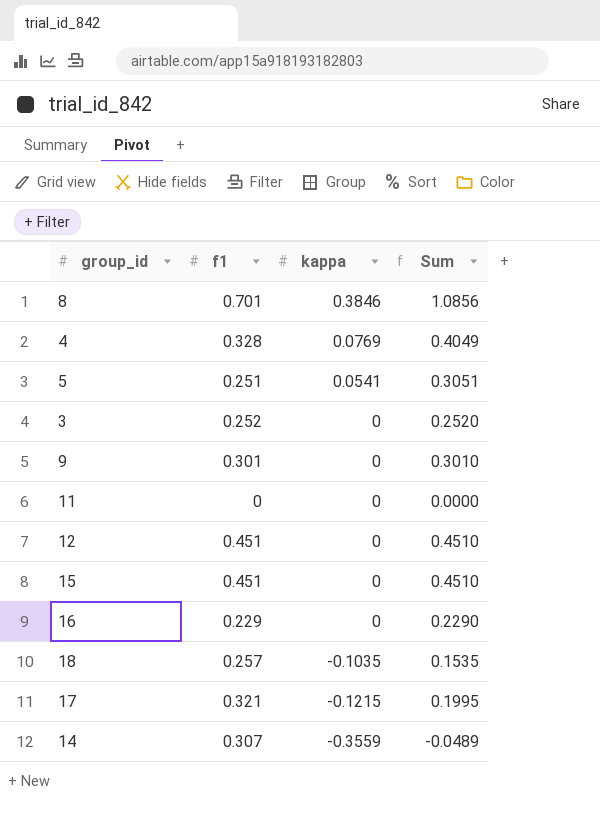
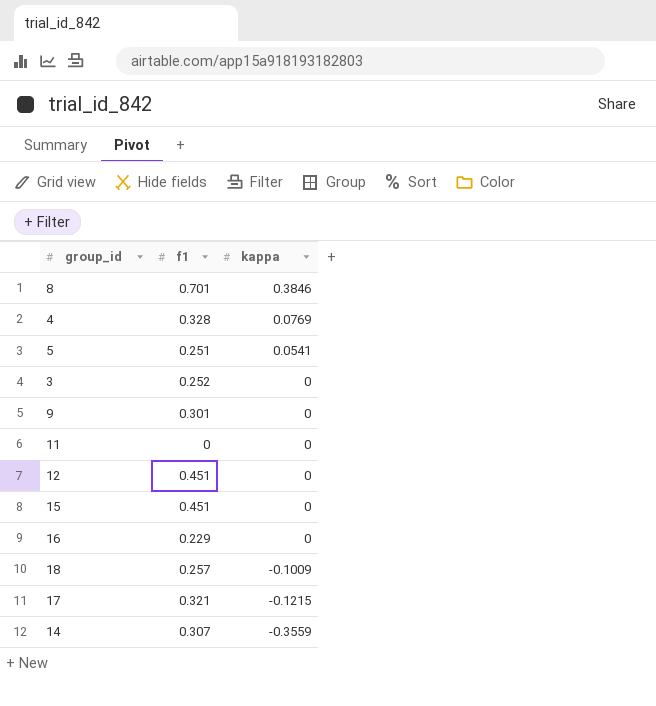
column Sum | formula: [f1] + [kappa] -> none
18 | kappa: -0.1035 -> -0.1009

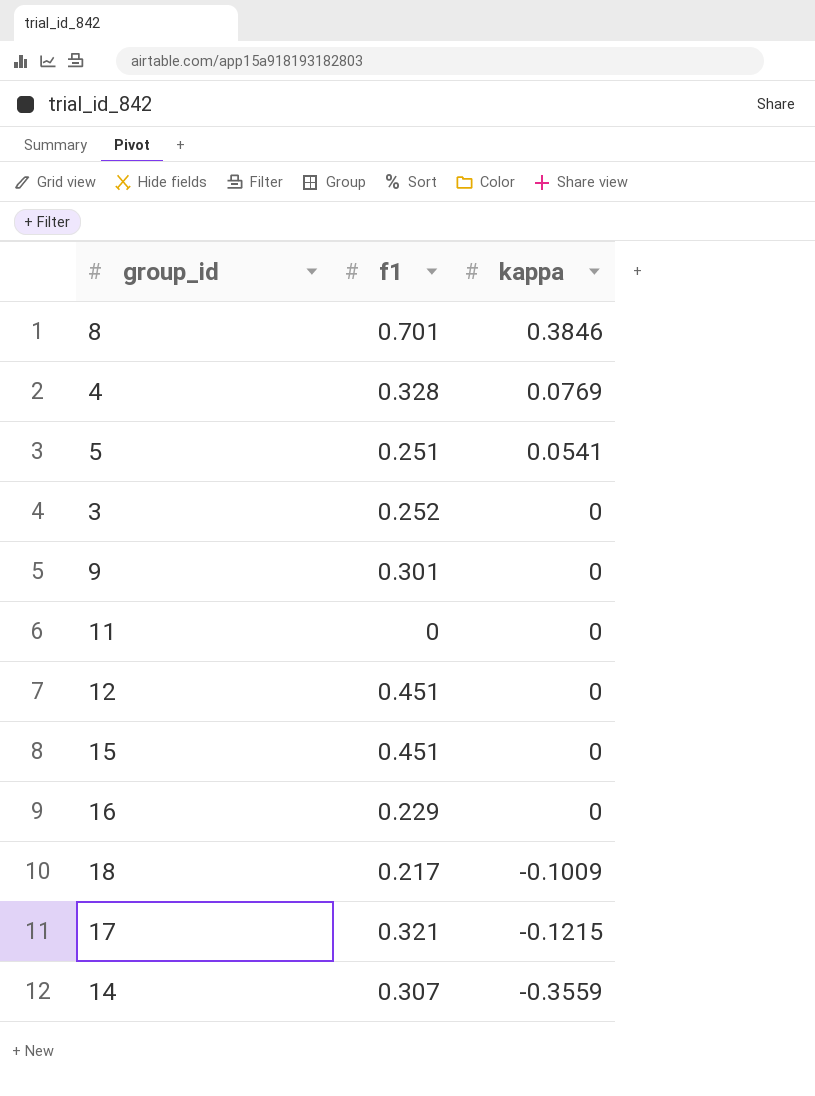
18 | f1: 0.257 -> 0.217

